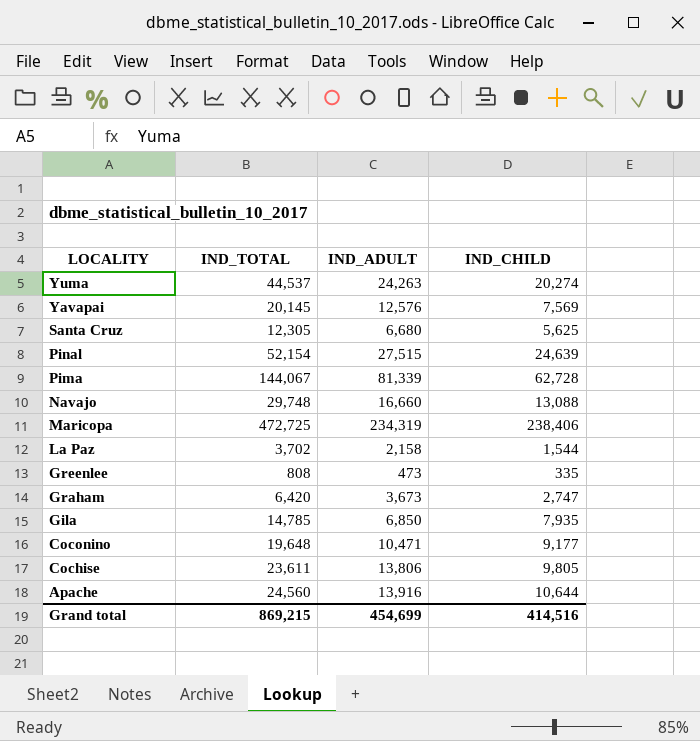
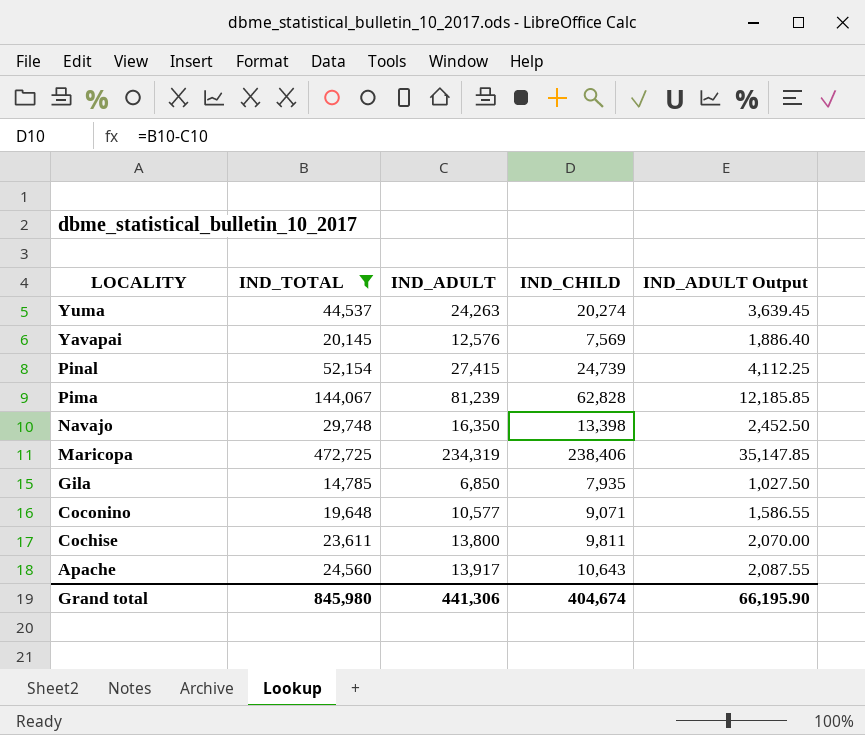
filter: none -> IND_TOTAL >= 14,785
column IND_ADULT Output | formula: none -> [IND_ADULT] * 0.15
Pinal | IND_ADULT: 27,515 -> 27,415
Pinal | IND_CHILD: 24,639 -> 24,739
Pima | IND_ADULT: 81,339 -> 81,239
Pima | IND_CHILD: 62,728 -> 62,828
Navajo | IND_ADULT: 16,660 -> 16,350
Navajo | IND_CHILD: 13,088 -> 13,398
Coconino | IND_ADULT: 10,471 -> 10,577
Coconino | IND_CHILD: 9,177 -> 9,071
Cochise | IND_ADULT: 13,806 -> 13,800
Cochise | IND_CHILD: 9,805 -> 9,811
Apache | IND_ADULT: 13,916 -> 13,917
Apache | IND_CHILD: 10,644 -> 10,643
Grand total | IND_TOTAL: 869,215 -> 845,980
Grand total | IND_ADULT: 454,699 -> 441,306
Grand total | IND_CHILD: 414,516 -> 404,674

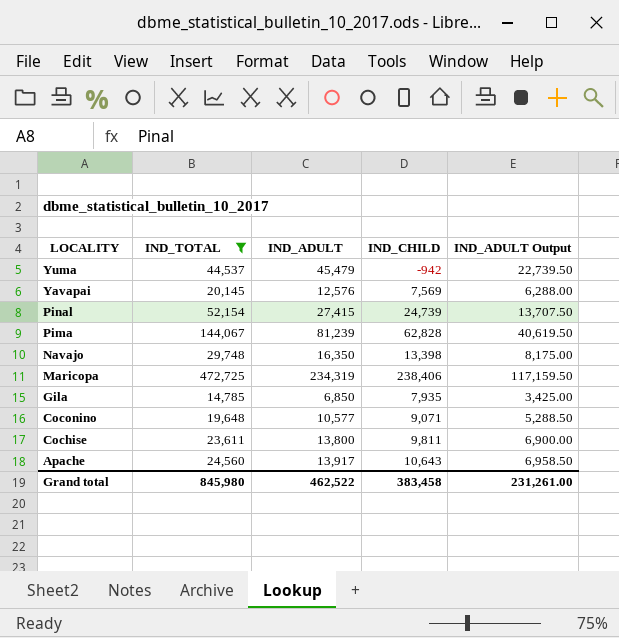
column IND_ADULT Output | formula: [IND_ADULT] * 0.15 -> [IND_ADULT] * 0.5
Yuma | IND_ADULT: 24,263 -> 45,479
Yuma | IND_CHILD: 20,274 -> -942
Grand total | IND_ADULT: 441,306 -> 462,522
Grand total | IND_CHILD: 404,674 -> 383,458
Grand total | IND_ADULT Output: 66,195.90 -> 231,261.00

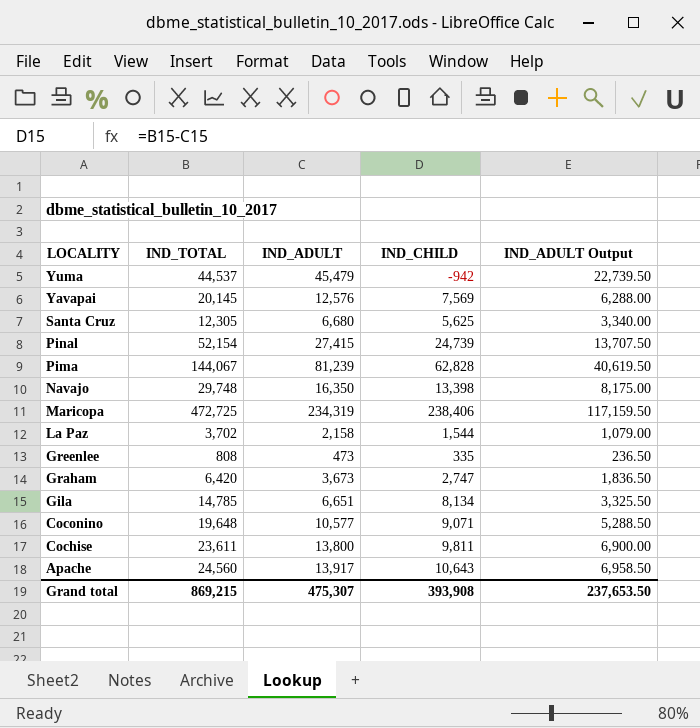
filter: IND_TOTAL >= 14,785 -> none
Gila | IND_ADULT: 6,850 -> 6,651
Gila | IND_CHILD: 7,935 -> 8,134
Gila | IND_ADULT Output: 3,425.00 -> 3,325.50
Grand total | IND_TOTAL: 845,980 -> 869,215
Grand total | IND_ADULT: 462,522 -> 475,307
Grand total | IND_CHILD: 383,458 -> 393,908
Grand total | IND_ADULT Output: 231,261.00 -> 237,653.50

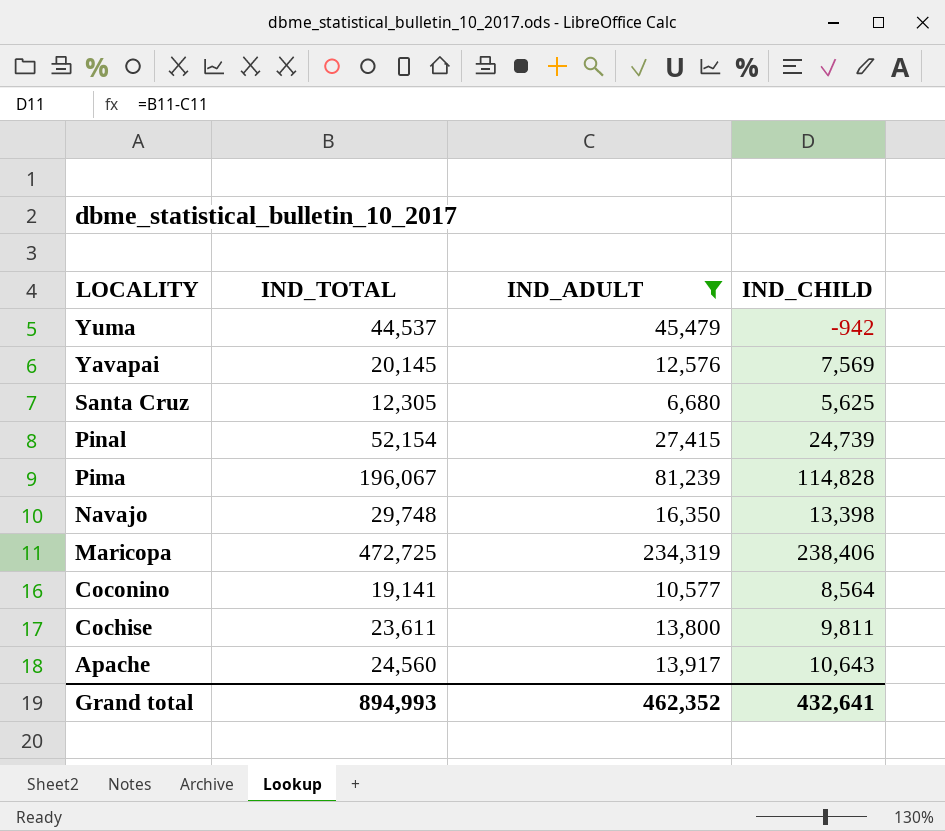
filter: none -> IND_ADULT >= 6,680
column IND_ADULT Output | formula: [IND_ADULT] * 0.5 -> none
Pima | IND_TOTAL: 144,067 -> 196,067
Pima | IND_CHILD: 62,828 -> 114,828
Coconino | IND_TOTAL: 19,648 -> 19,141
Coconino | IND_CHILD: 9,071 -> 8,564
Grand total | IND_TOTAL: 869,215 -> 894,993
Grand total | IND_ADULT: 475,307 -> 462,352
Grand total | IND_CHILD: 393,908 -> 432,641

